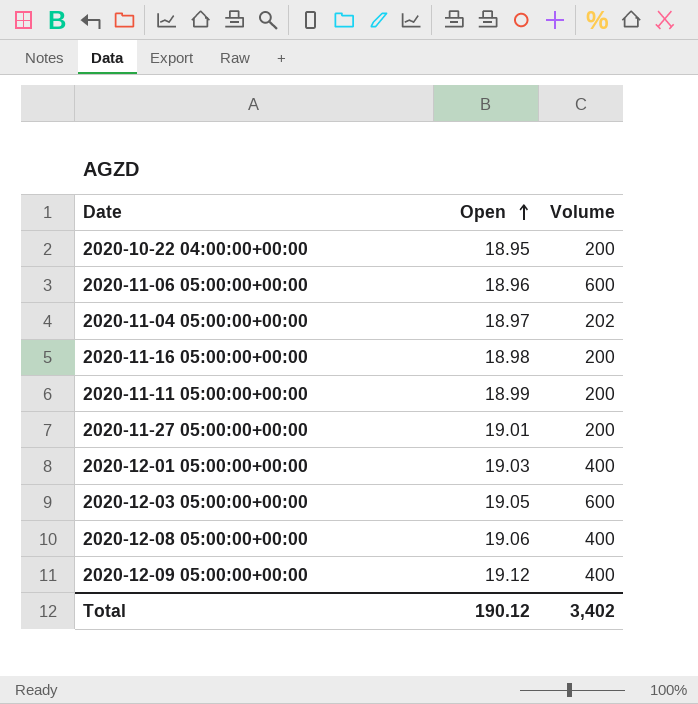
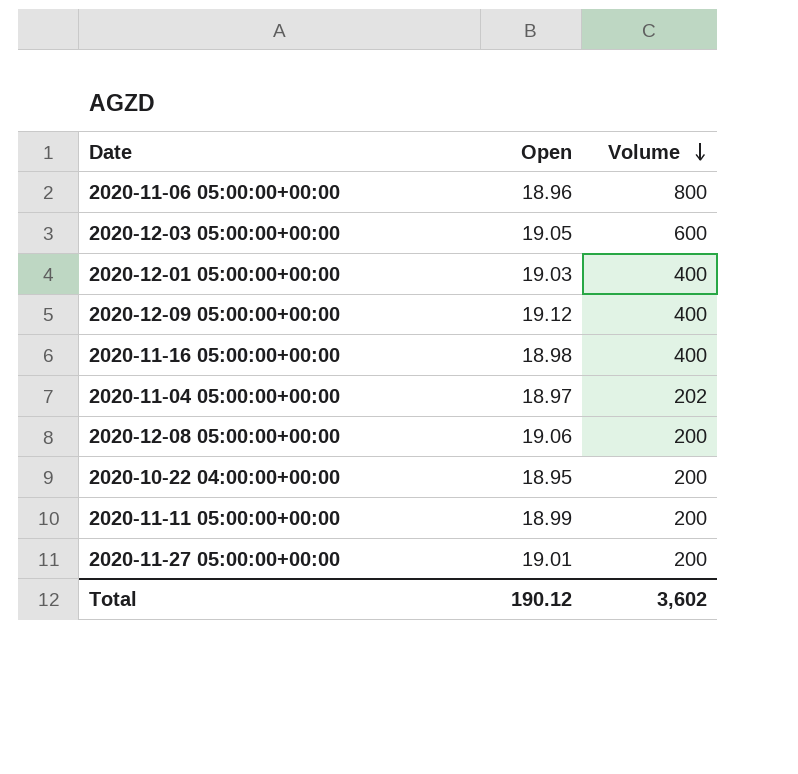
row order: Open ascending -> Volume descending
2020-11-06 05:00:00+00:00 | Volume: 600 -> 800
2020-11-16 05:00:00+00:00 | Volume: 200 -> 400
2020-12-08 05:00:00+00:00 | Volume: 400 -> 200
Total | Volume: 3,402 -> 3,602

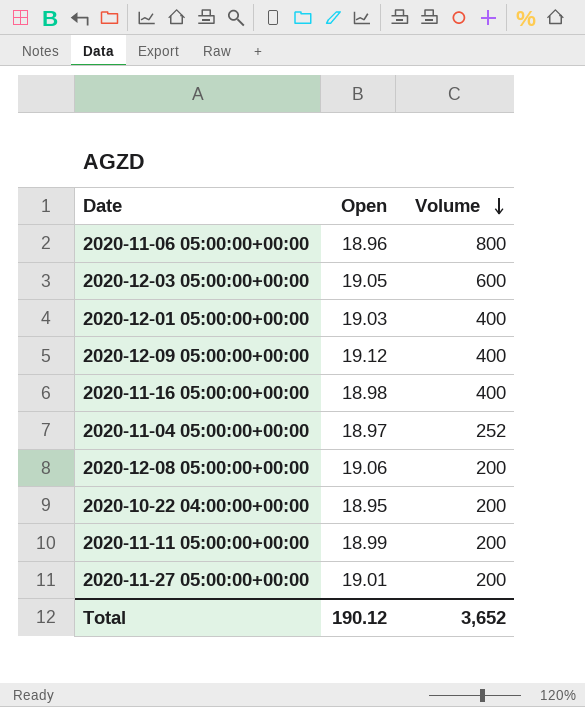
2020-11-04 05:00:00+00:00 | Volume: 202 -> 252
Total | Volume: 3,602 -> 3,652

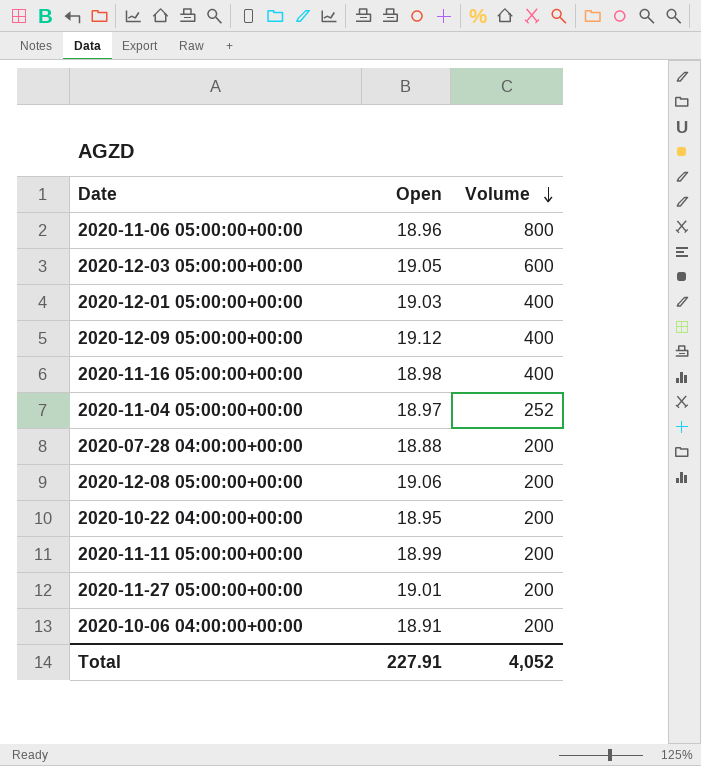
row 2020-07-28 04:00:00+00:00: none -> 18.88 | 200
row 2020-10-06 04:00:00+00:00: none -> 18.91 | 200
Total | Open: 190.12 -> 227.91
Total | Volume: 3,652 -> 4,052

